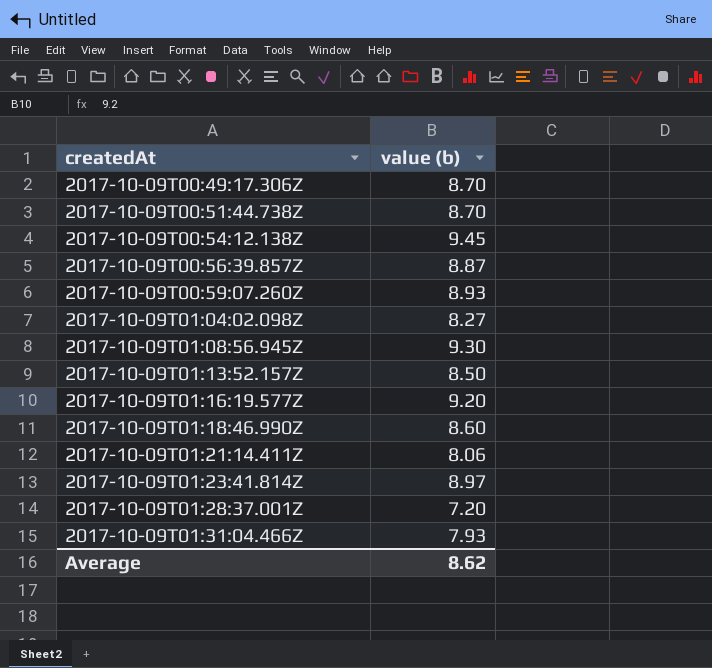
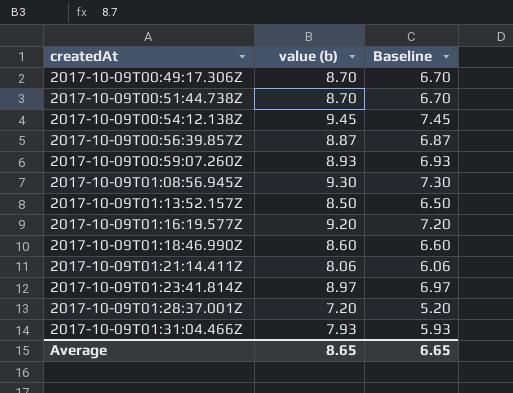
column Baseline | formula: none -> [value (b)] - 2
row 2017-10-09T01:04:02.098Z: 8.27 -> none
Average | value (b): 8.62 -> 8.65

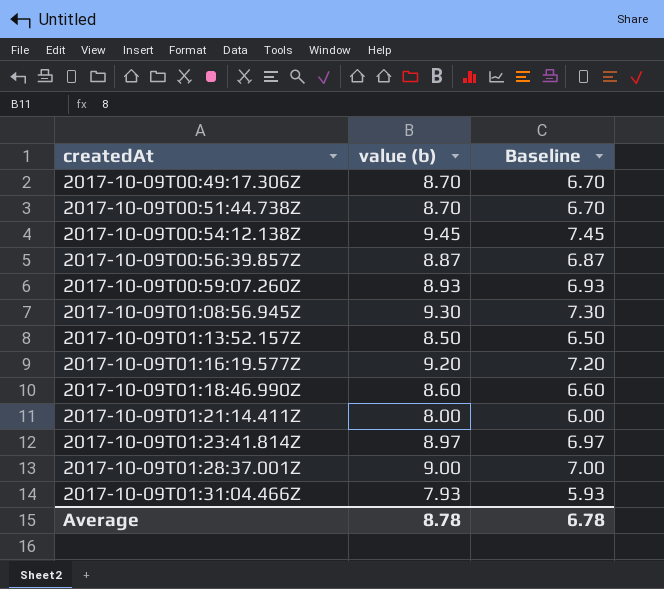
2017-10-09T01:21:14.411Z | value (b): 8.06 -> 8.00
2017-10-09T01:21:14.411Z | Baseline: 6.06 -> 6.00
2017-10-09T01:28:37.001Z | value (b): 7.20 -> 9.00
2017-10-09T01:28:37.001Z | Baseline: 5.20 -> 7.00
Average | value (b): 8.65 -> 8.78
Average | Baseline: 6.65 -> 6.78

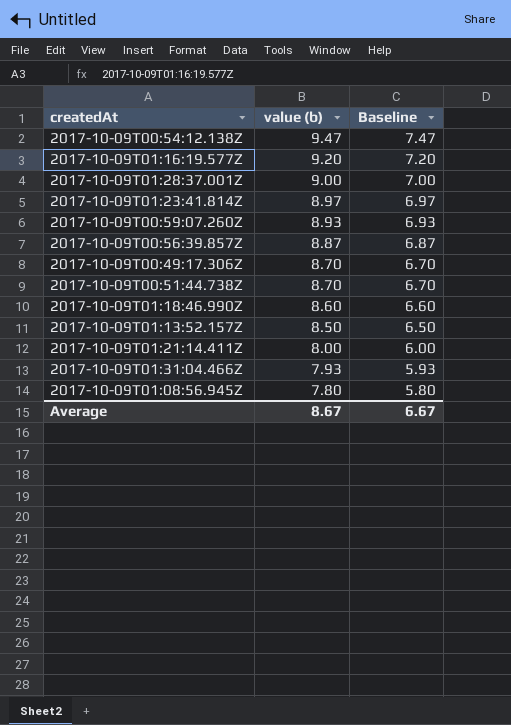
row order: createdAt ascending -> value (b) descending
2017-10-09T00:54:12.138Z | value (b): 9.45 -> 9.47
2017-10-09T00:54:12.138Z | Baseline: 7.45 -> 7.47
2017-10-09T01:08:56.945Z | value (b): 9.30 -> 7.80
2017-10-09T01:08:56.945Z | Baseline: 7.30 -> 5.80
Average | value (b): 8.78 -> 8.67
Average | Baseline: 6.78 -> 6.67

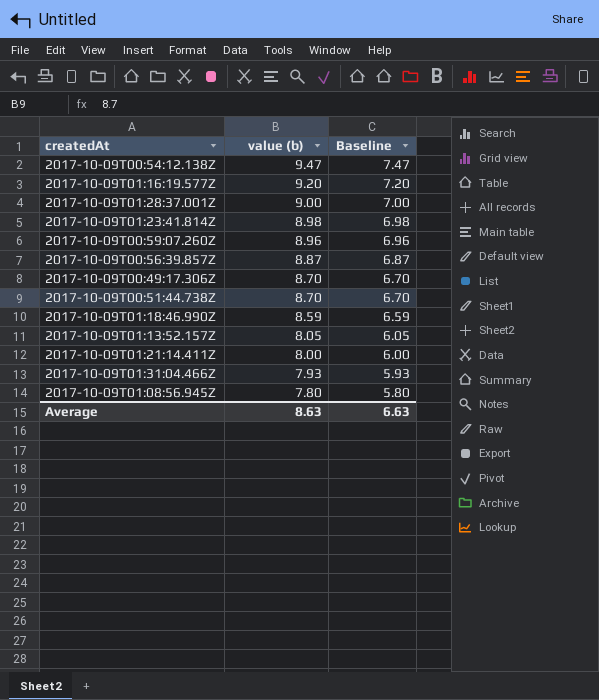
2017-10-09T01:23:41.814Z | value (b): 8.97 -> 8.98
2017-10-09T01:23:41.814Z | Baseline: 6.97 -> 6.98
2017-10-09T00:59:07.260Z | value (b): 8.93 -> 8.96
2017-10-09T00:59:07.260Z | Baseline: 6.93 -> 6.96
2017-10-09T01:18:46.990Z | value (b): 8.60 -> 8.59
2017-10-09T01:18:46.990Z | Baseline: 6.60 -> 6.59
2017-10-09T01:13:52.157Z | value (b): 8.50 -> 8.05
2017-10-09T01:13:52.157Z | Baseline: 6.50 -> 6.05
Average | value (b): 8.67 -> 8.63
Average | Baseline: 6.67 -> 6.63

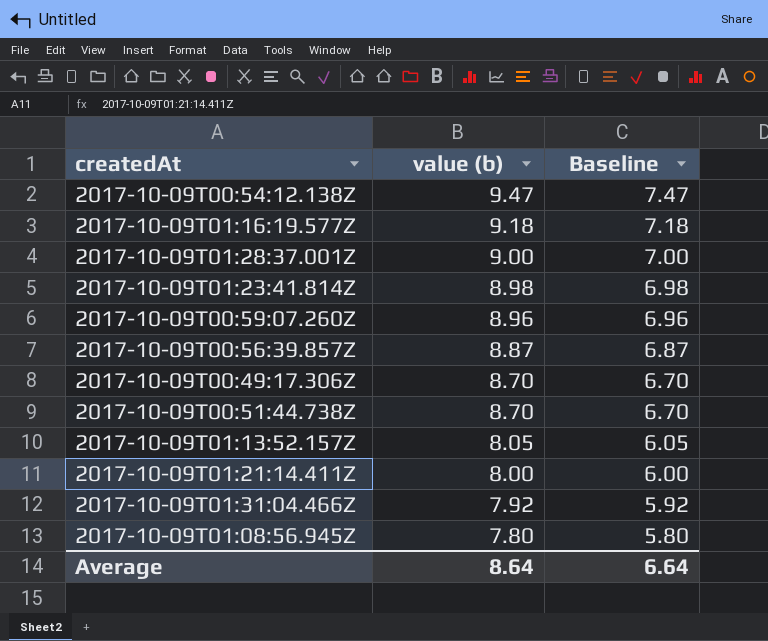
row 2017-10-09T01:18:46.990Z: 8.59 | 6.59 -> none
2017-10-09T01:16:19.577Z | value (b): 9.20 -> 9.18
2017-10-09T01:16:19.577Z | Baseline: 7.20 -> 7.18
2017-10-09T01:31:04.466Z | value (b): 7.93 -> 7.92
2017-10-09T01:31:04.466Z | Baseline: 5.93 -> 5.92
Average | value (b): 8.63 -> 8.64
Average | Baseline: 6.63 -> 6.64

